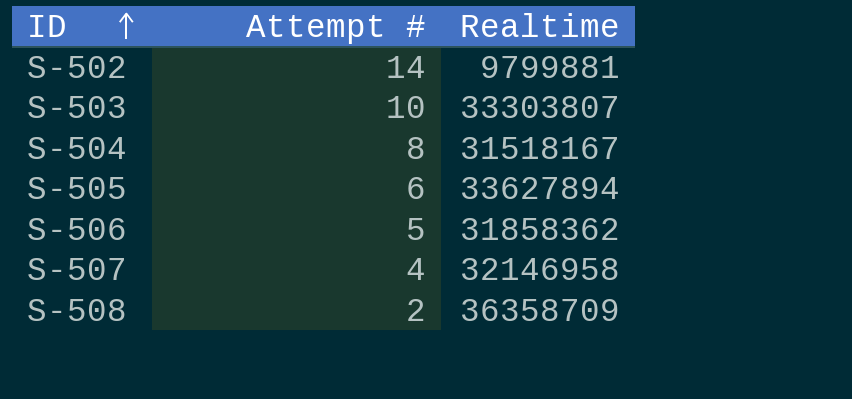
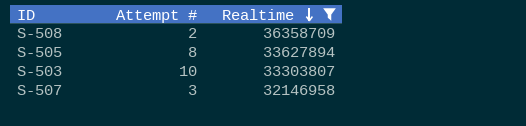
filter: none -> Realtime >= 32146958
row order: ID ascending -> Realtime descending
S-505 | Attempt #: 6 -> 8
S-507 | Attempt #: 4 -> 3

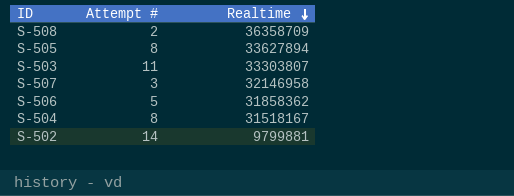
filter: Realtime >= 32146958 -> none
S-503 | Attempt #: 10 -> 11

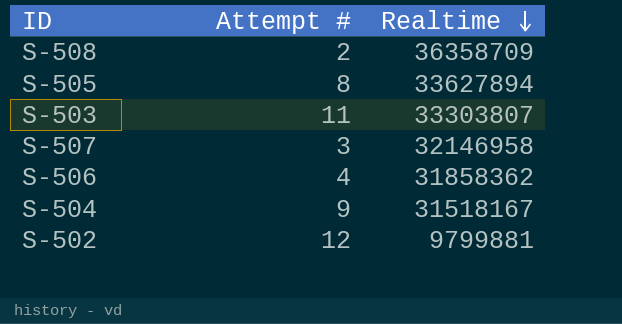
S-506 | Attempt #: 5 -> 4
S-504 | Attempt #: 8 -> 9
S-502 | Attempt #: 14 -> 12

